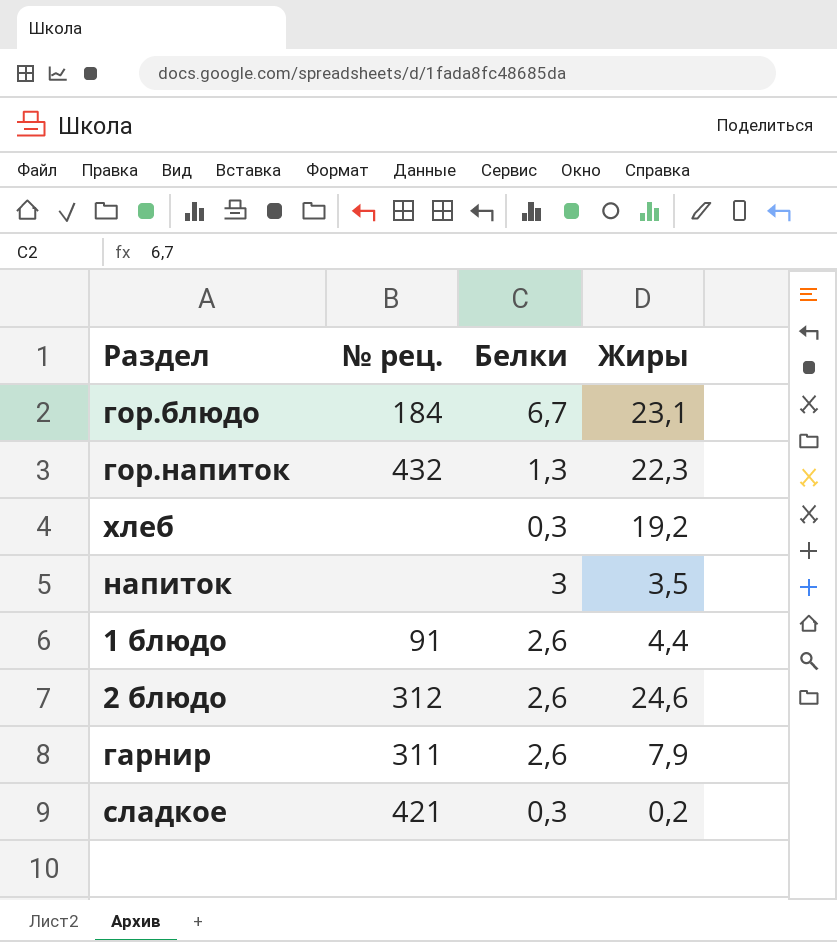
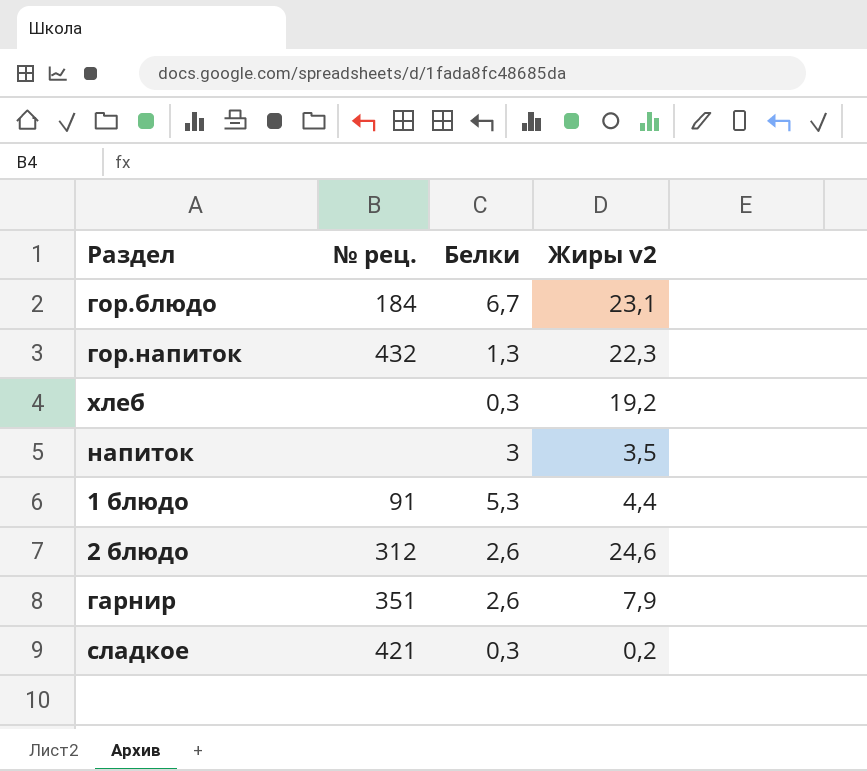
column name: Жиры -> Жиры v2
1 блюдо | Белки: 2,6 -> 5,3
гарнир | № рец.: 311 -> 351

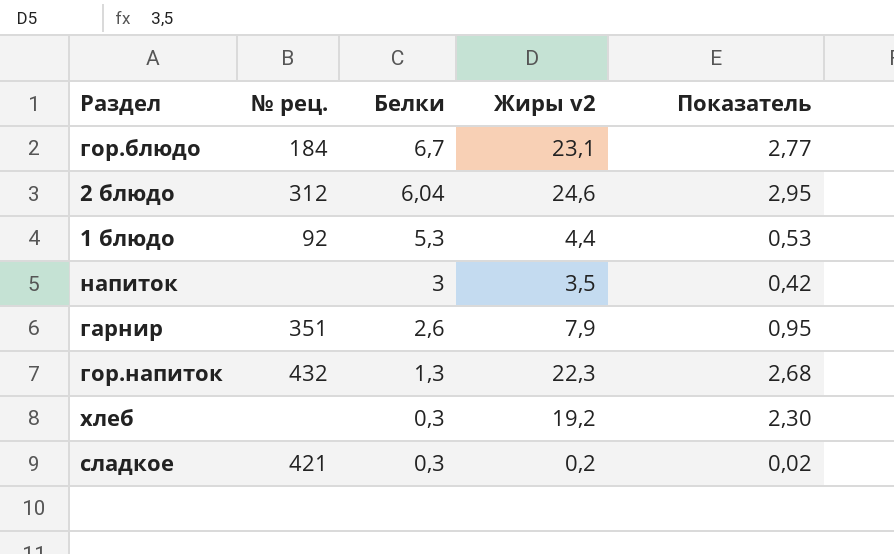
row order: none -> Белки descending
column Показатель | formula: none -> [Жиры v2] * 0,12
2 блюдо | Белки: 2,6 -> 6,04
1 блюдо | № рец.: 91 -> 92

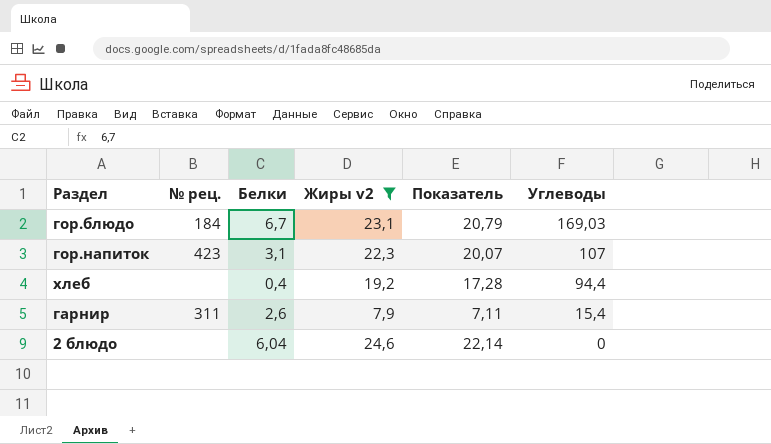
filter: none -> Жиры v2 >= 7,9
row order: Белки descending -> Углеводы descending
column Показатель | formula: [Жиры v2] * 0,12 -> [Жиры v2] * 0,9
column Углеводы | position: none -> 6
гор.напиток | № рец.: 432 -> 423
гор.напиток | Белки: 1,3 -> 3,1
хлеб | Белки: 0,3 -> 0,4
гарнир | № рец.: 351 -> 311
2 блюдо | № рец.: 312 -> none

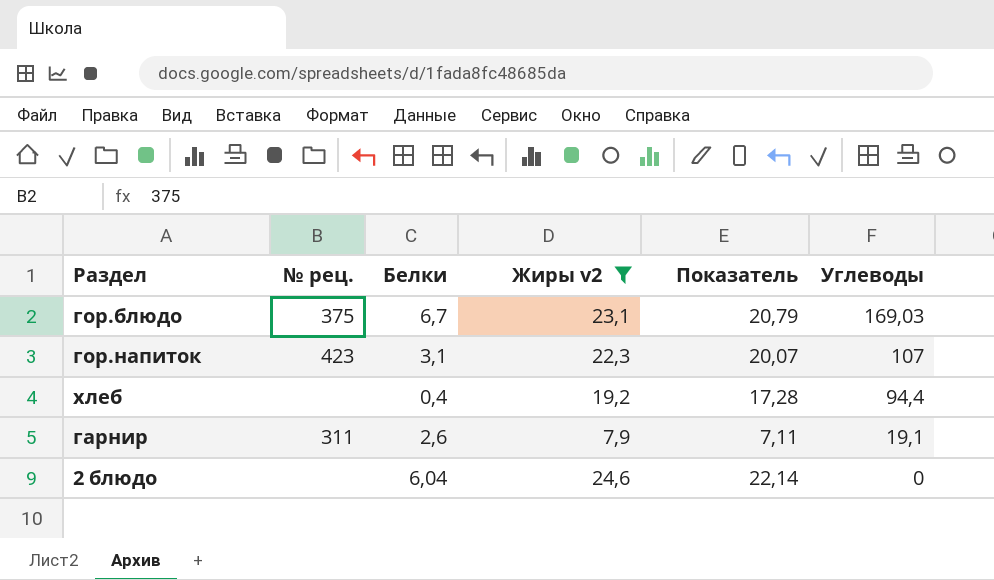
гор.блюдо | № рец.: 184 -> 375
гарнир | Углеводы: 15,4 -> 19,1

